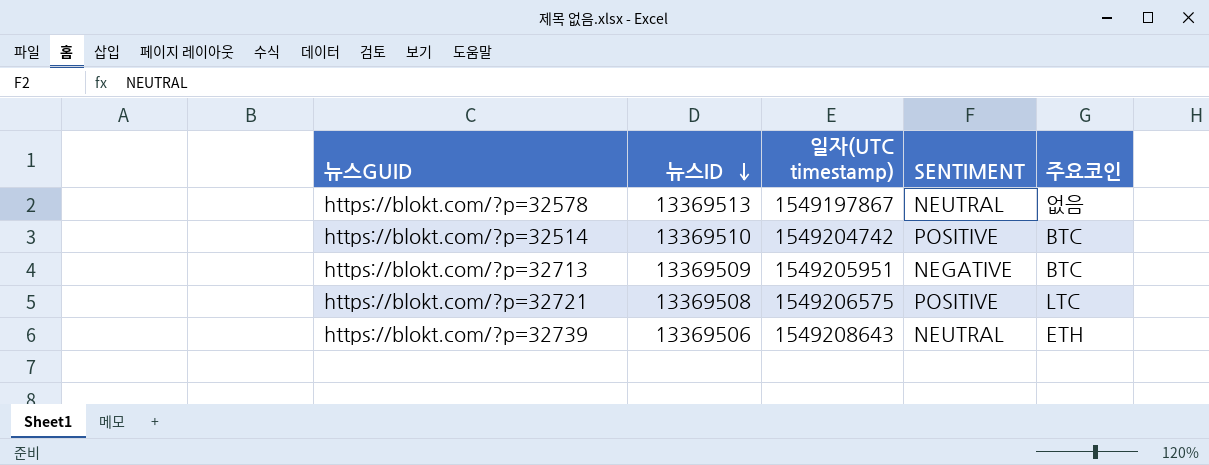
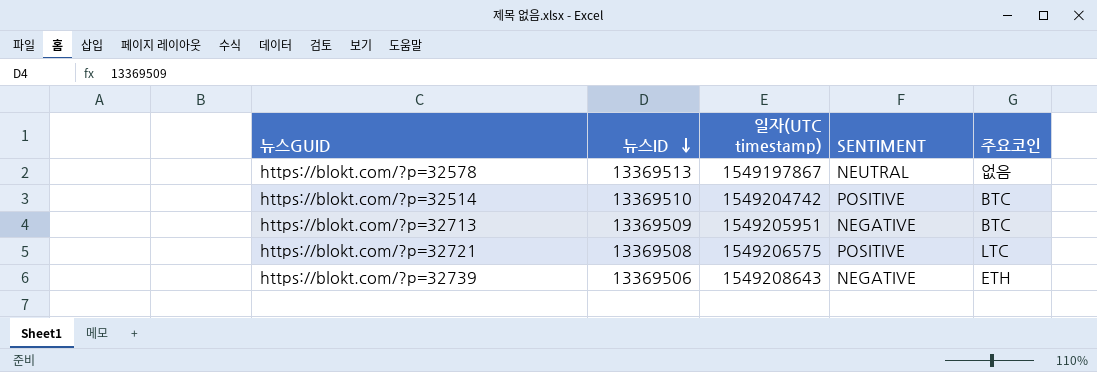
https://blokt.com/?p=32739 | SENTIMENT: NEUTRAL -> NEGATIVE

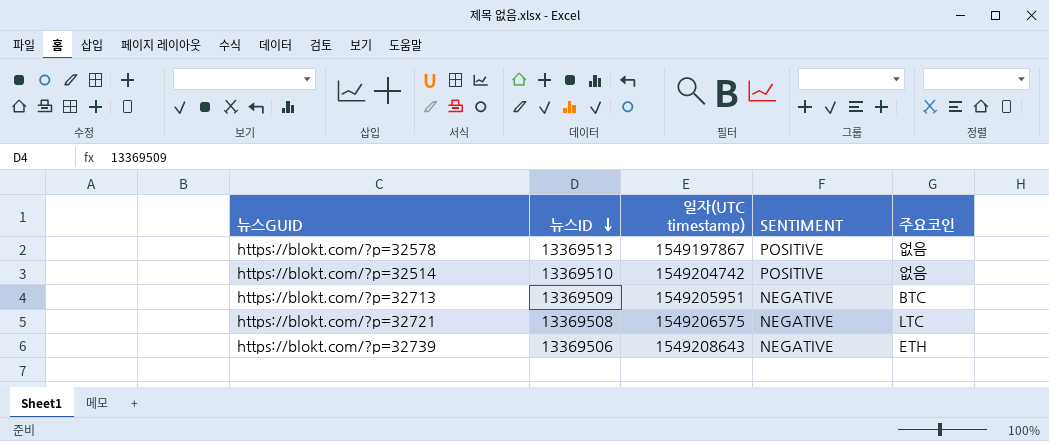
https://blokt.com/?p=32578 | SENTIMENT: NEUTRAL -> POSITIVE
https://blokt.com/?p=32514 | 주요코인: BTC -> 없음
https://blokt.com/?p=32721 | SENTIMENT: POSITIVE -> NEGATIVE

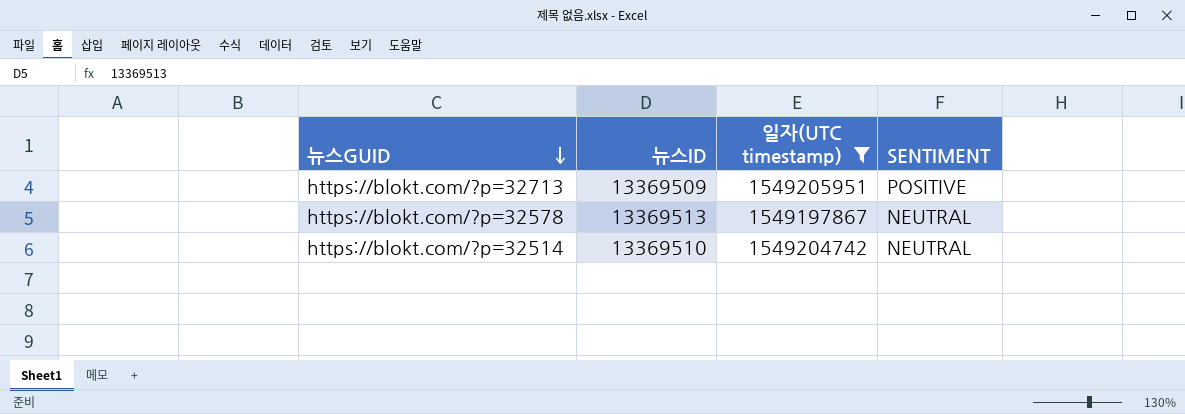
filter: none -> 일자(UTC timestamp) <= 1549205951
row order: 뉴스ID descending -> 뉴스GUID descending
column 주요코인 | position: 5 -> none
https://blokt.com/?p=32713 | SENTIMENT: NEGATIVE -> POSITIVE
https://blokt.com/?p=32578 | SENTIMENT: POSITIVE -> NEUTRAL
https://blokt.com/?p=32514 | SENTIMENT: POSITIVE -> NEUTRAL

